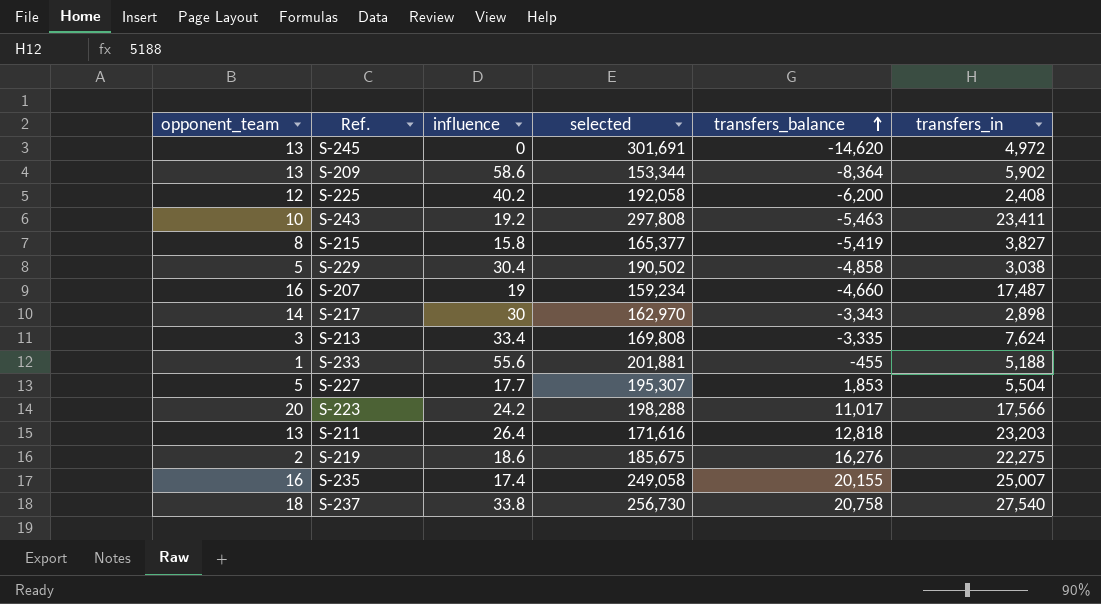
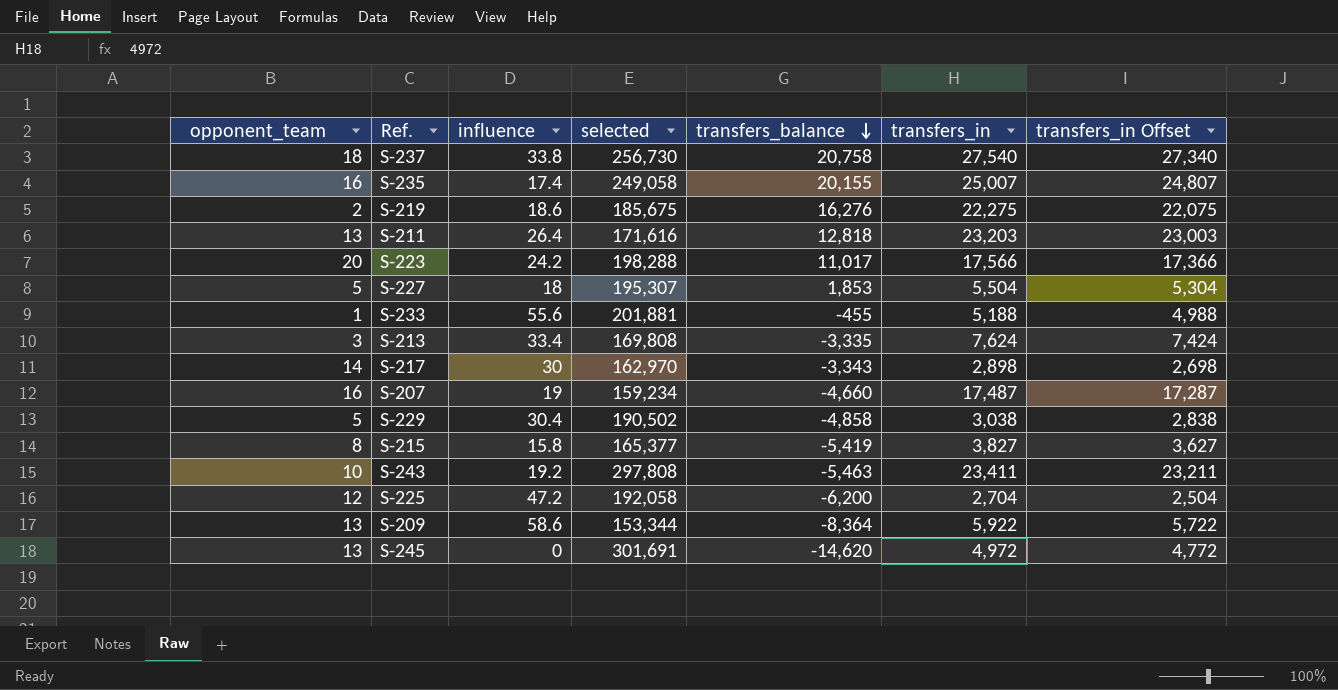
row order: transfers_balance ascending -> transfers_balance descending
column transfers_in Offset | formula: none -> [transfers_in] - 200
S-227 | influence: 17.7 -> 18
S-225 | influence: 40.2 -> 47.2
S-225 | transfers_in: 2,408 -> 2,704
S-209 | transfers_in: 5,902 -> 5,922

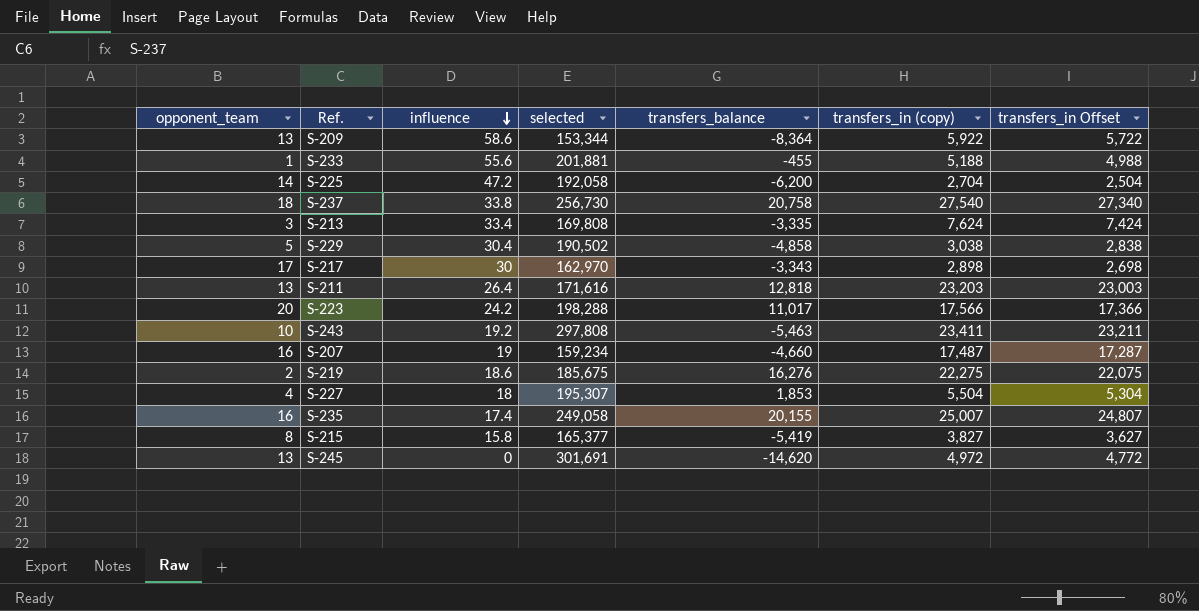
row order: transfers_balance descending -> influence descending
column name: transfers_in -> transfers_in (copy)
S-225 | opponent_team: 12 -> 14
S-217 | opponent_team: 14 -> 17
S-227 | opponent_team: 5 -> 4

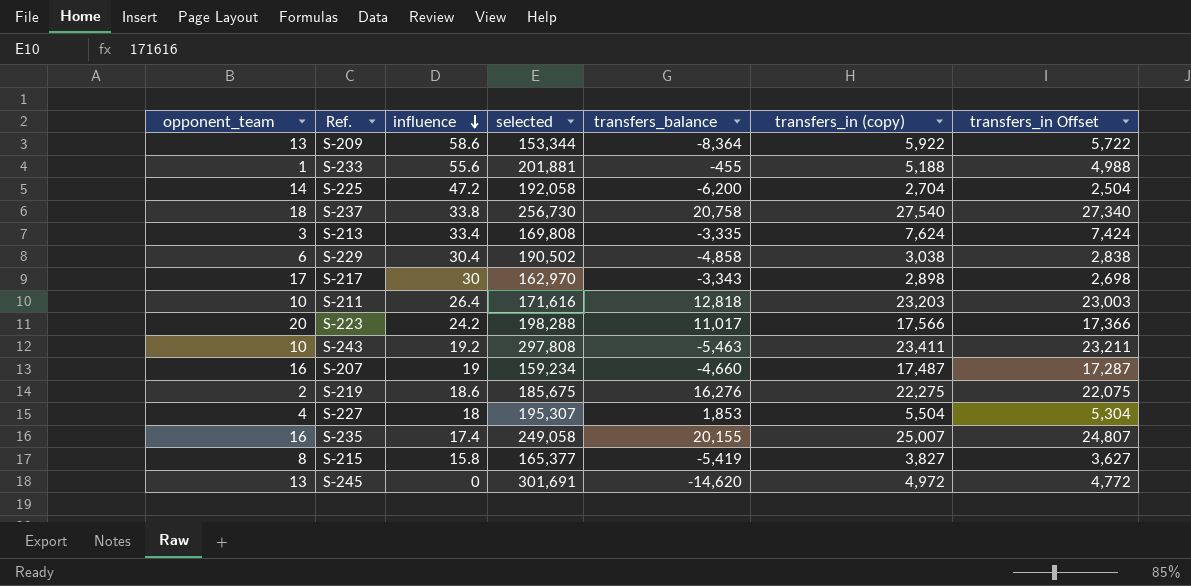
S-229 | opponent_team: 5 -> 6
S-211 | opponent_team: 13 -> 10

